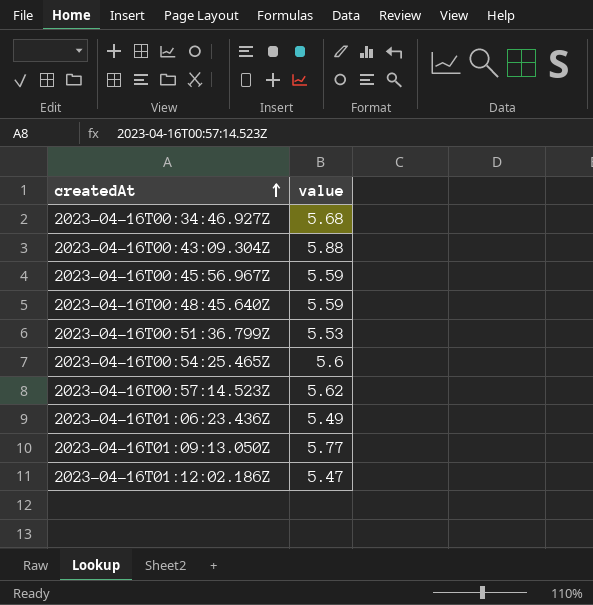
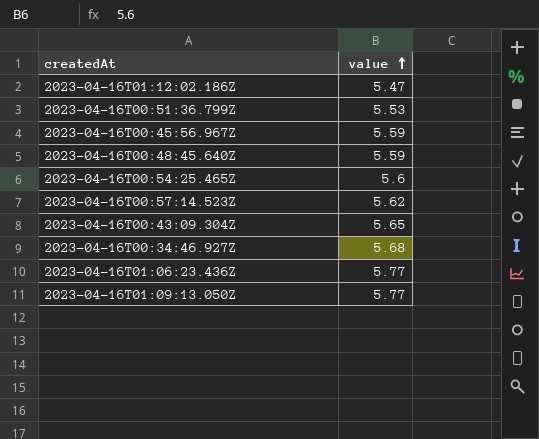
row order: createdAt ascending -> value ascending
2023-04-16T00:43:09.304Z | value: 5.88 -> 5.65
2023-04-16T01:06:23.436Z | value: 5.49 -> 5.77

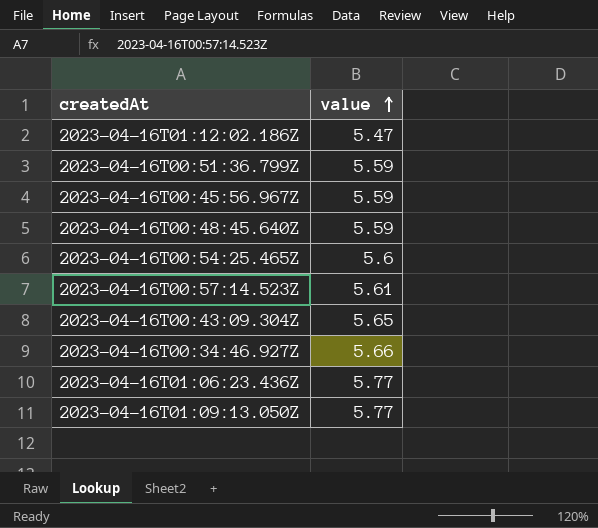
2023-04-16T00:51:36.799Z | value: 5.53 -> 5.59
2023-04-16T00:57:14.523Z | value: 5.62 -> 5.61
2023-04-16T00:34:46.927Z | value: 5.68 -> 5.66

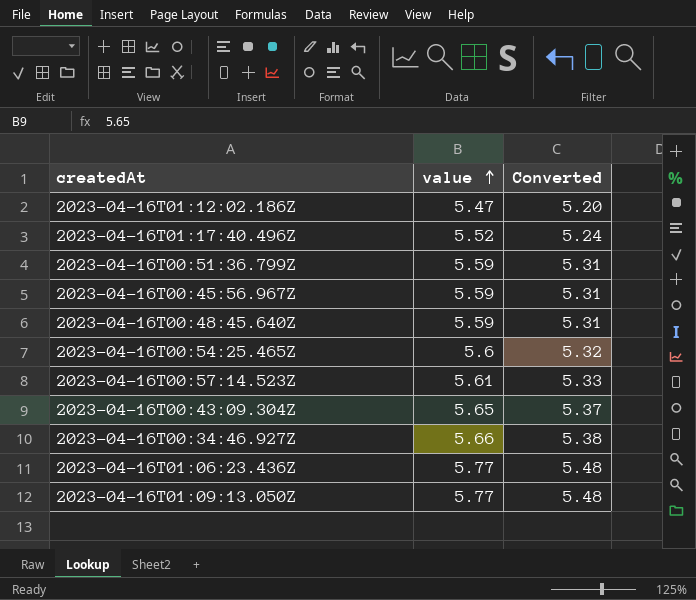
column Converted | formula: none -> [value] * 0.95
row 2023-04-16T01:17:40.496Z: none -> 5.52 | 5.24

